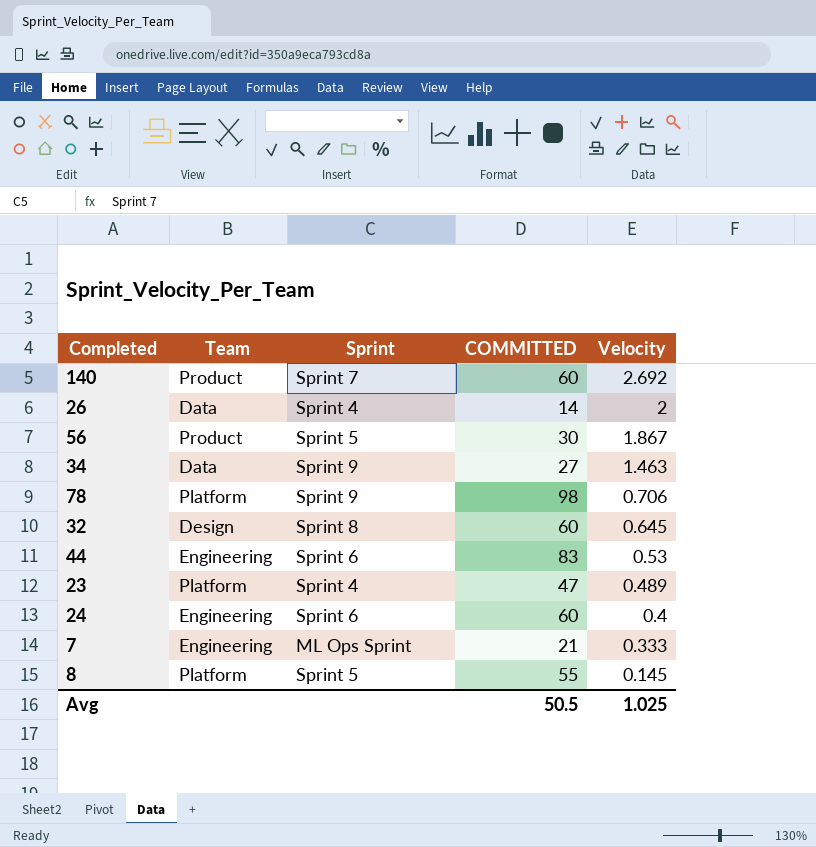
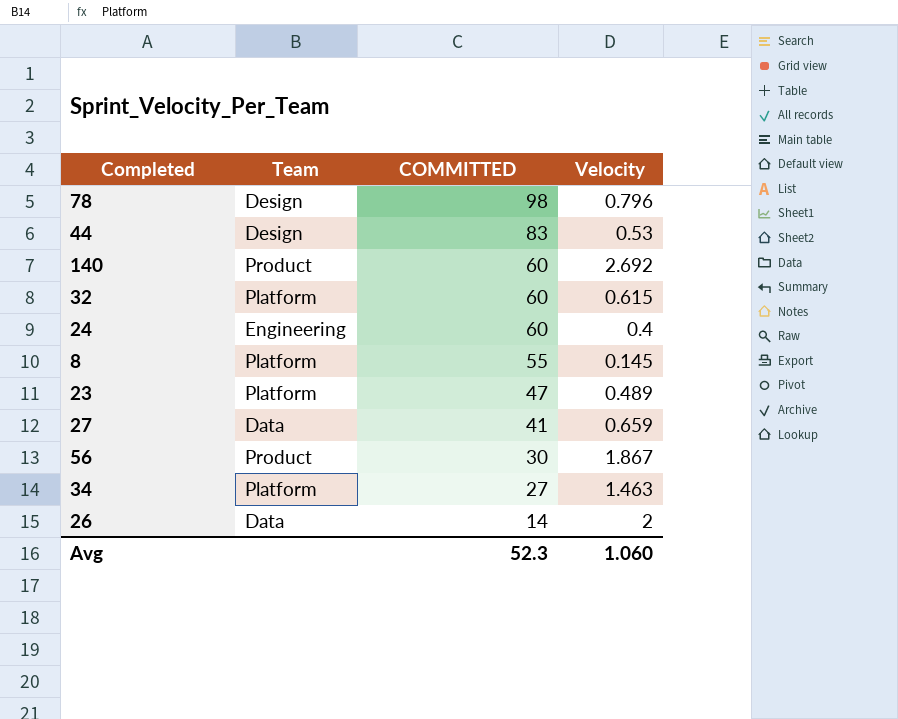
row order: Velocity descending -> COMMITTED descending
column Sprint | position: 3 -> none
row 7: Engineering | ML Ops Sprint | 21 | 0.333 -> none
78 | Team: Platform -> Design
78 | Velocity: 0.706 -> 0.796
44 | Team: Engineering -> Design
32 | Team: Design -> Platform
32 | Velocity: 0.645 -> 0.615
row 27: none -> Data | 41 | 0.659
34 | Team: Data -> Platform
Avg | COMMITTED: 50.5 -> 52.3
Avg | Velocity: 1.025 -> 1.060

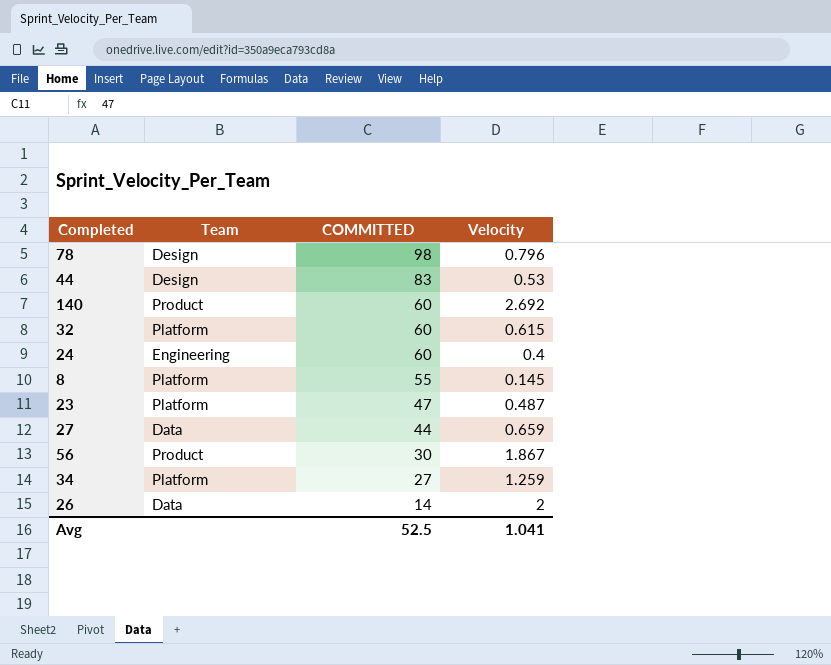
23 | Velocity: 0.489 -> 0.487
27 | COMMITTED: 41 -> 44
34 | Velocity: 1.463 -> 1.259
Avg | COMMITTED: 52.3 -> 52.5
Avg | Velocity: 1.060 -> 1.041

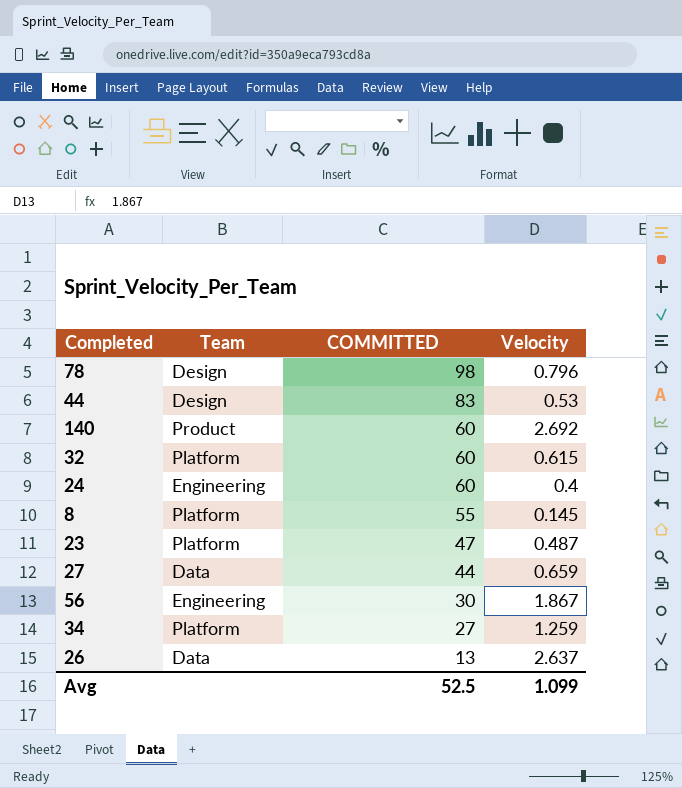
56 | Team: Product -> Engineering
26 | COMMITTED: 14 -> 13
26 | Velocity: 2 -> 2.637
Avg | Velocity: 1.041 -> 1.099

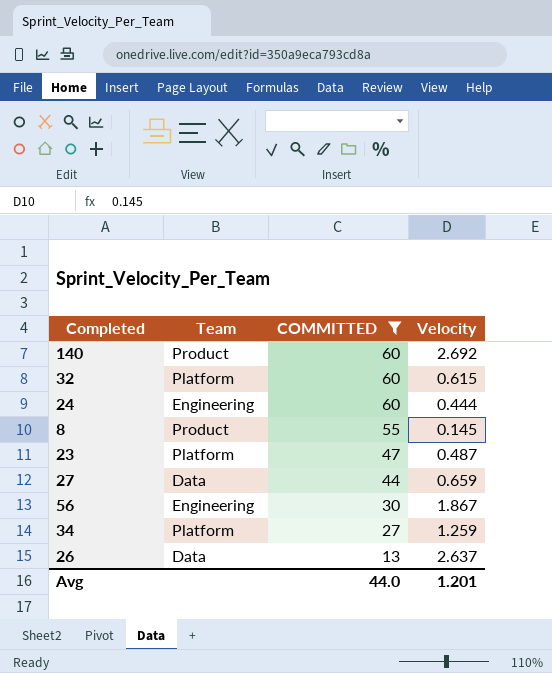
filter: none -> COMMITTED <= 60
24 | Velocity: 0.4 -> 0.444
8 | Team: Platform -> Product
Avg | COMMITTED: 52.5 -> 44.0
Avg | Velocity: 1.099 -> 1.201

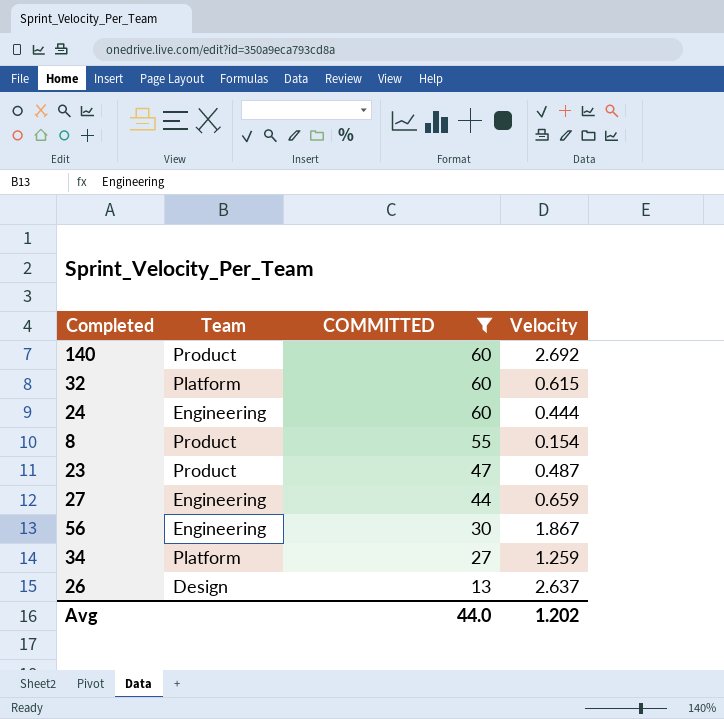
8 | Velocity: 0.145 -> 0.154
23 | Team: Platform -> Product
27 | Team: Data -> Engineering
26 | Team: Data -> Design
Avg | Velocity: 1.201 -> 1.202

